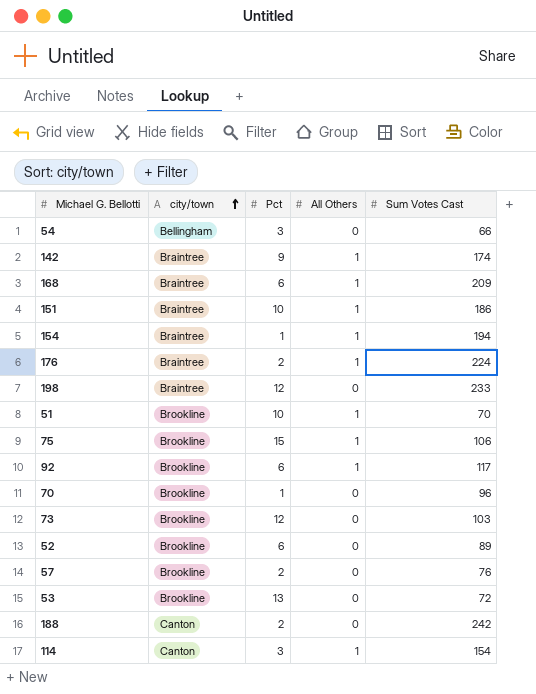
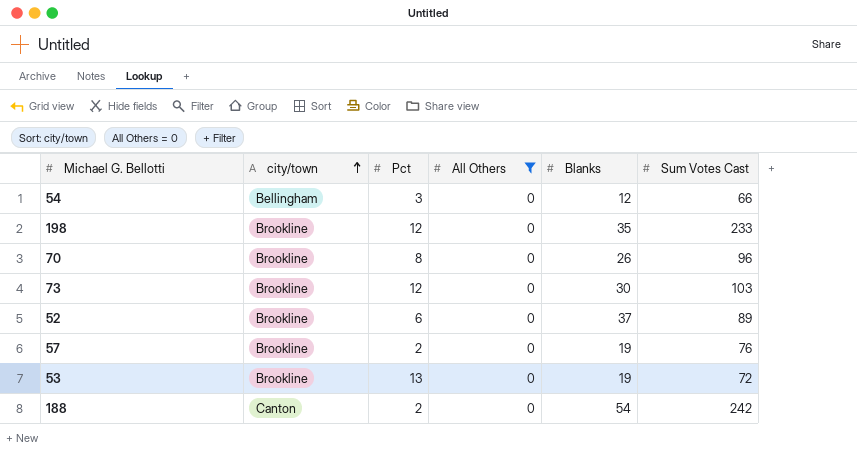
filter: none -> All Others = 0
column Blanks | position: none -> 5
198 | city/town: Braintree -> Brookline
70 | Pct: 1 -> 8

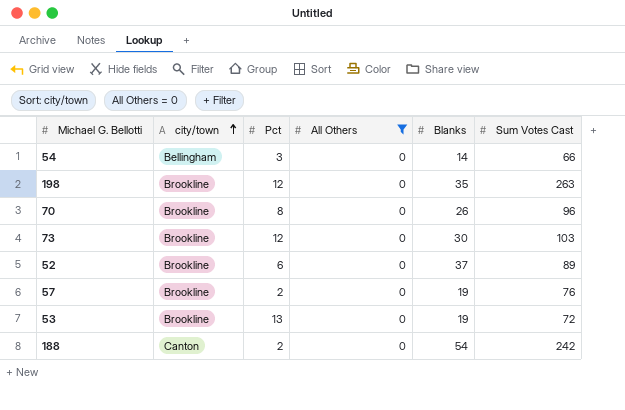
54 | Blanks: 12 -> 14
198 | Sum Votes Cast: 233 -> 263

